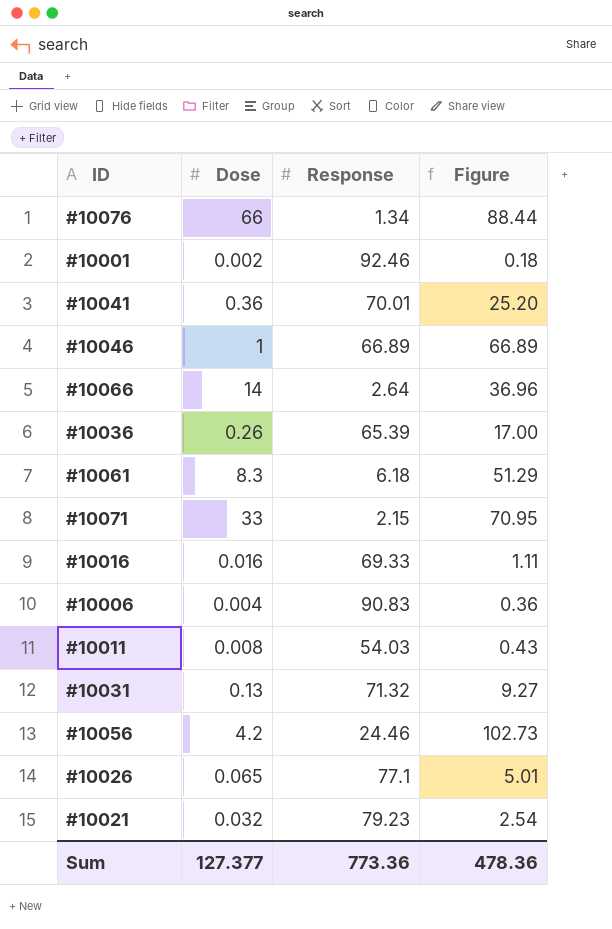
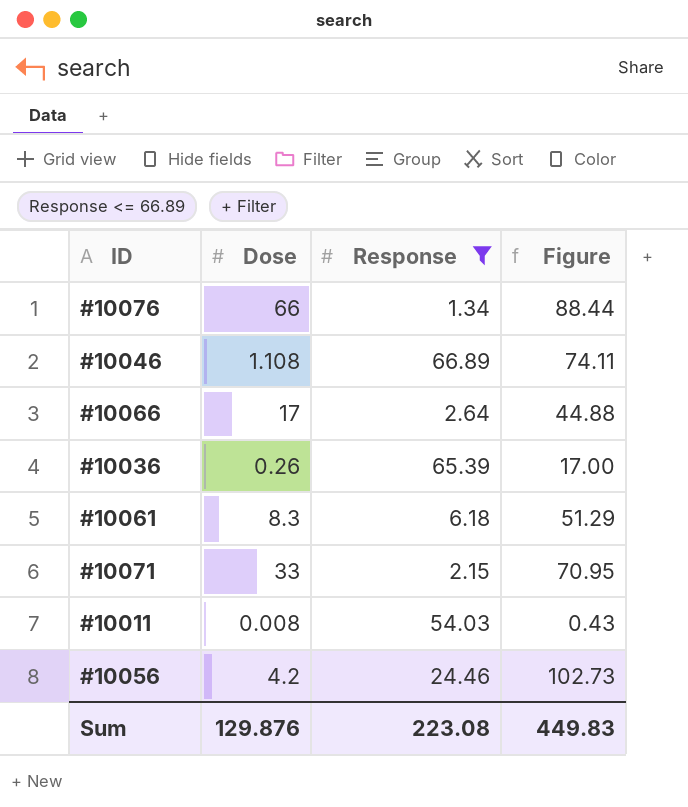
filter: none -> Response <= 66.89
#10046 | Dose: 1 -> 1.108
#10046 | Figure: 66.89 -> 74.11
#10066 | Dose: 14 -> 17
#10066 | Figure: 36.96 -> 44.88
Sum | Dose: 127.377 -> 129.876
Sum | Response: 773.36 -> 223.08
Sum | Figure: 478.36 -> 449.83

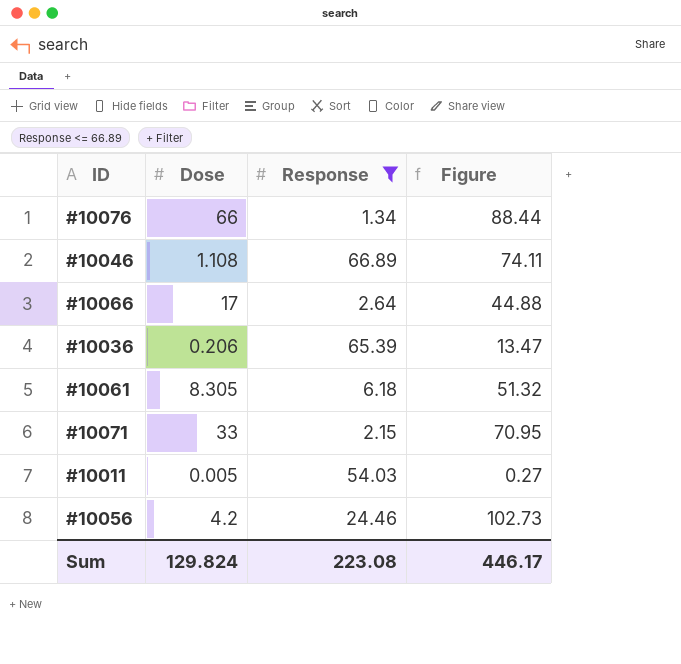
#10036 | Dose: 0.26 -> 0.206
#10036 | Figure: 17.00 -> 13.47
#10061 | Dose: 8.3 -> 8.305
#10061 | Figure: 51.29 -> 51.32
#10011 | Dose: 0.008 -> 0.005
#10011 | Figure: 0.43 -> 0.27
Sum | Dose: 129.876 -> 129.824
Sum | Figure: 449.83 -> 446.17

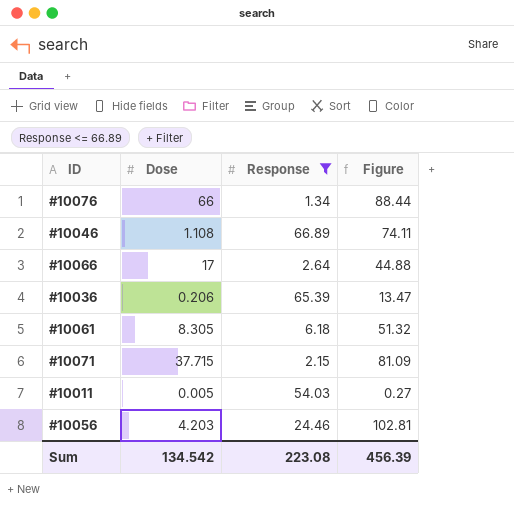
#10071 | Dose: 33 -> 37.715
#10071 | Figure: 70.95 -> 81.09
#10056 | Dose: 4.2 -> 4.203
#10056 | Figure: 102.73 -> 102.81
Sum | Dose: 129.824 -> 134.542
Sum | Figure: 446.17 -> 456.39

